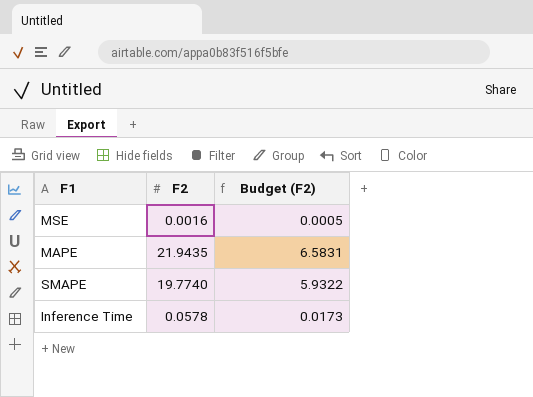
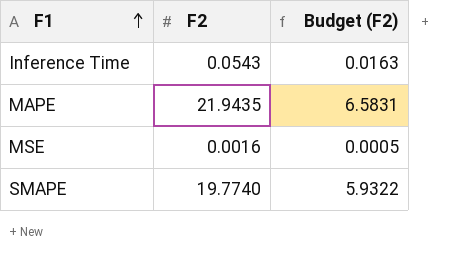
row order: none -> F1 ascending
Inference Time | F2: 0.0578 -> 0.0543
Inference Time | Budget (F2): 0.0173 -> 0.0163

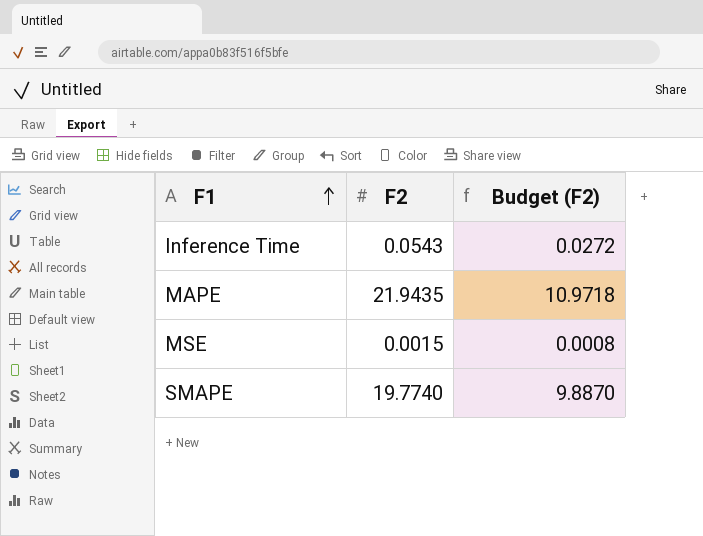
column Budget (F2) | formula: [F2] * 0.3 -> [F2] * 0.5
MSE | F2: 0.0016 -> 0.0015

